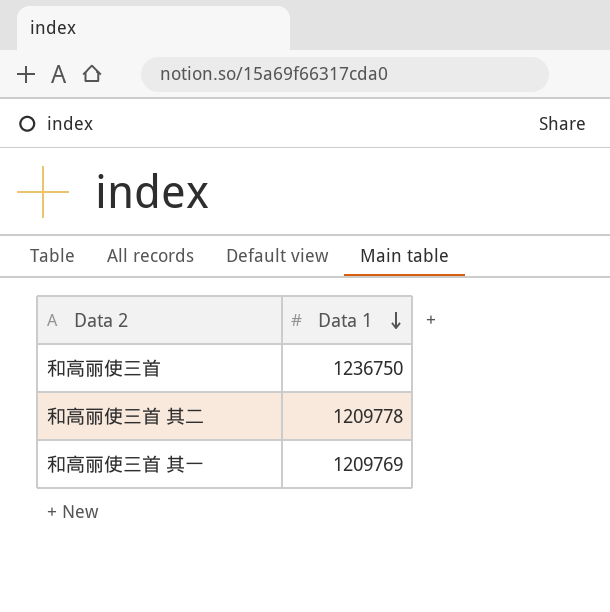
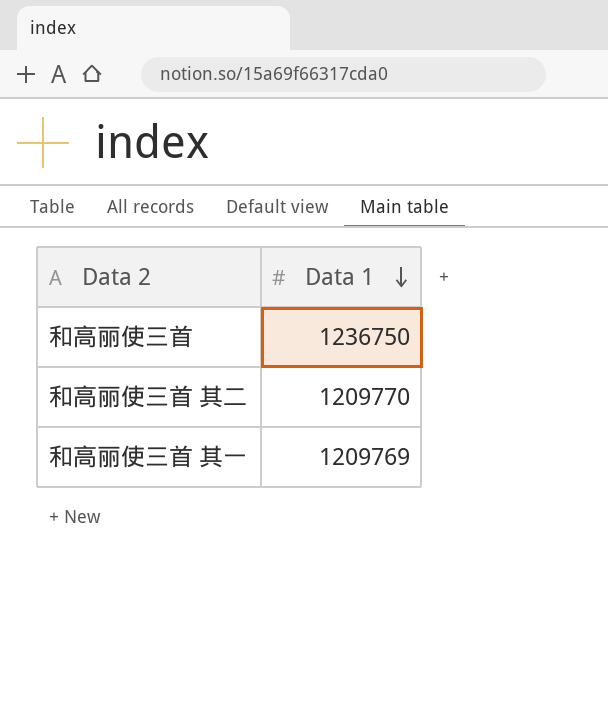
和高丽使三首 其二 | Data 1: 1209778 -> 1209770

